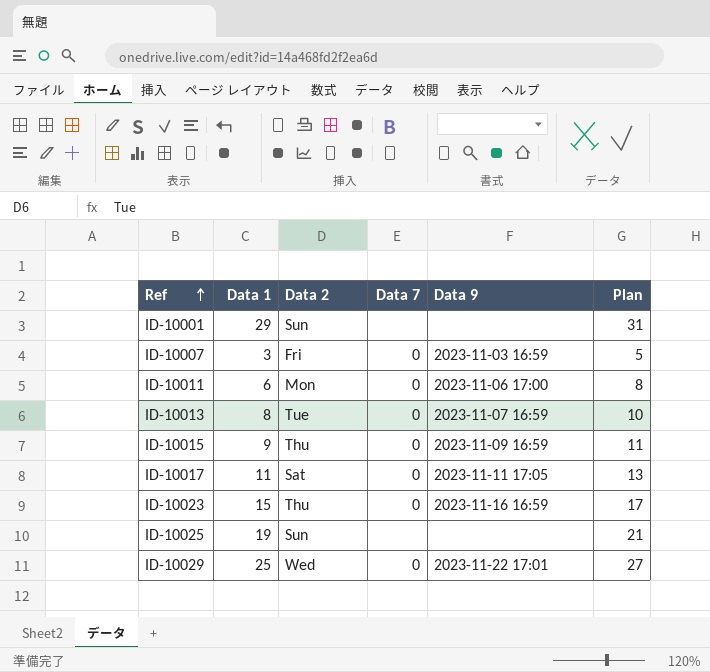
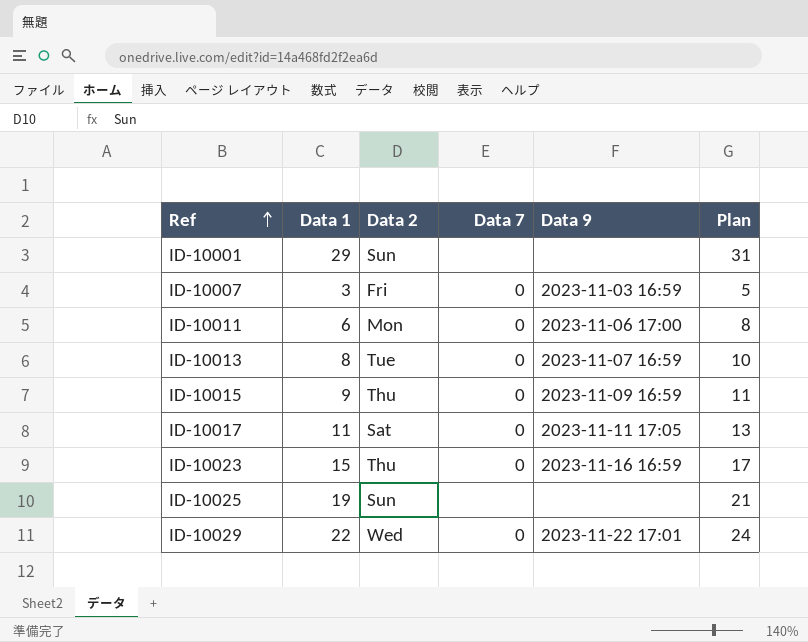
ID-10029 | Data 1: 25 -> 22
ID-10029 | Plan: 27 -> 24

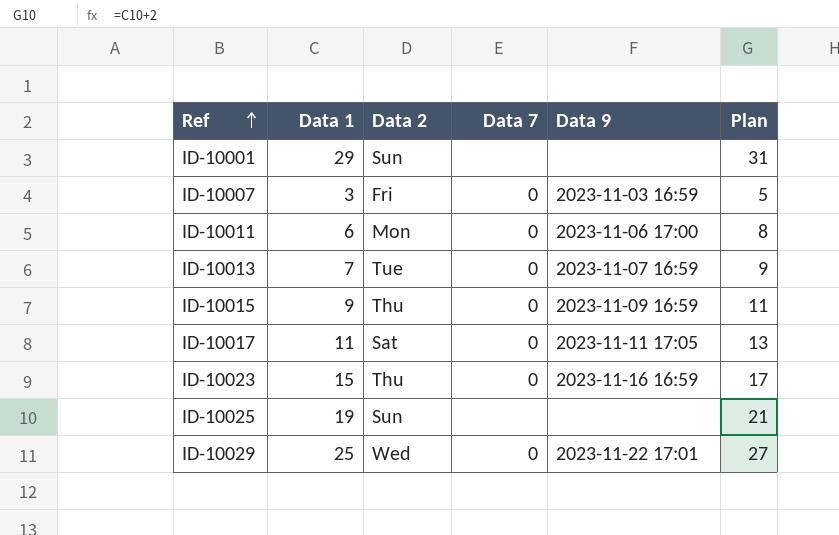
ID-10013 | Data 1: 8 -> 7
ID-10013 | Plan: 10 -> 9
ID-10029 | Data 1: 22 -> 25
ID-10029 | Plan: 24 -> 27

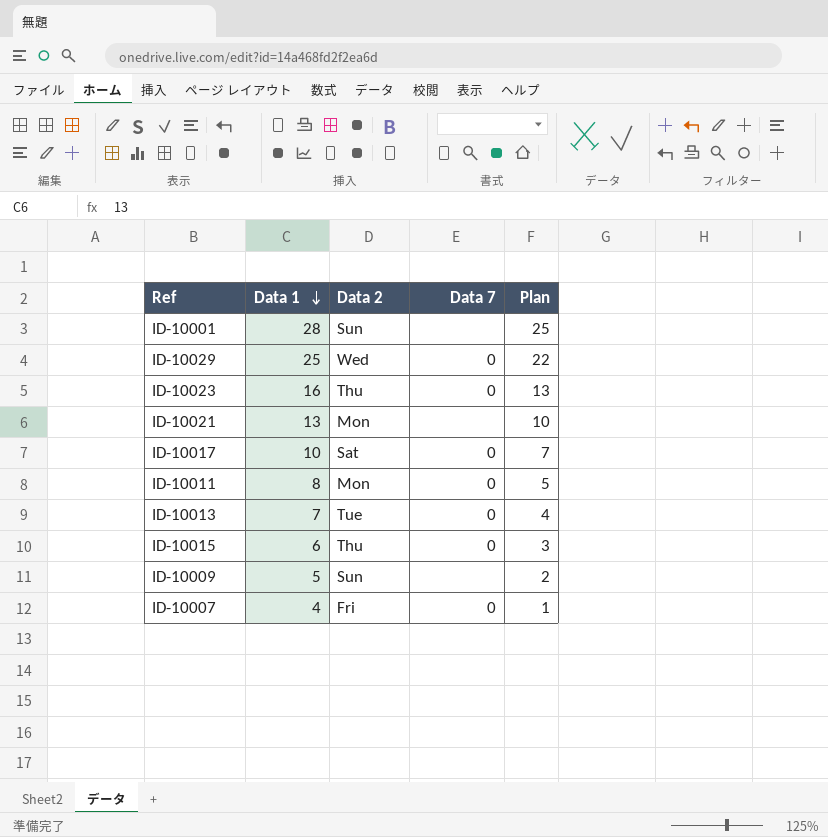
row order: Ref ascending -> Data 1 descending
column Data 9 | position: 5 -> none
column Plan | formula: [Data 1] + 2 -> [Data 1] - 3
row ID-10025: 19 | Sun | none | none | 21 -> none
ID-10001 | Data 1: 29 -> 28
ID-10023 | Data 1: 15 -> 16
row ID-10021: none -> 13 | Mon | none | 10
ID-10017 | Data 1: 11 -> 10
ID-10011 | Data 1: 6 -> 8
ID-10015 | Data 1: 9 -> 6
row ID-10009: none -> 5 | Sun | none | 2
ID-10007 | Data 1: 3 -> 4

